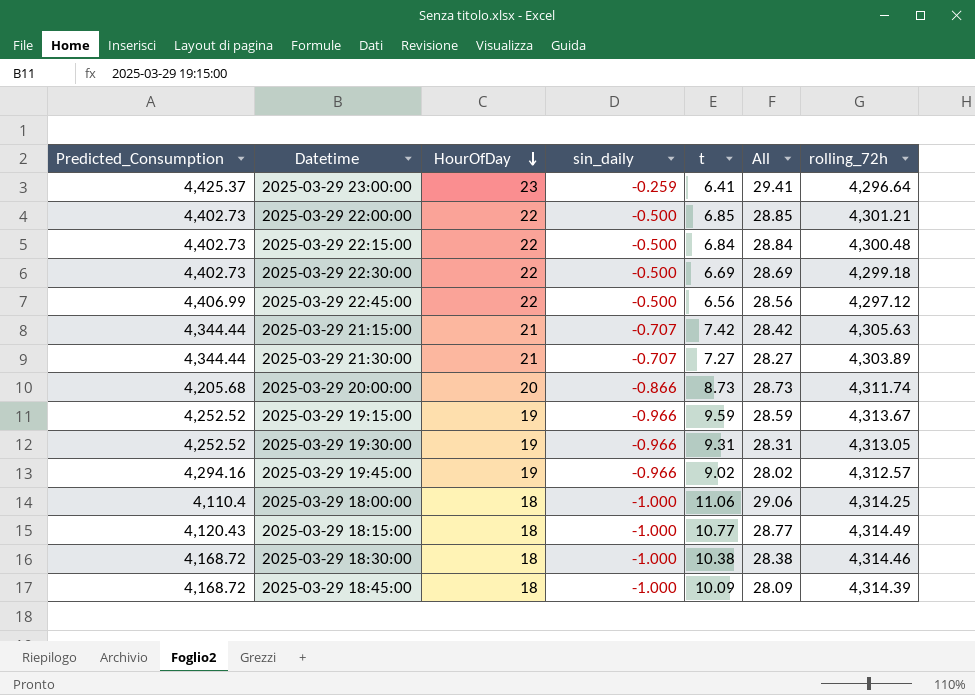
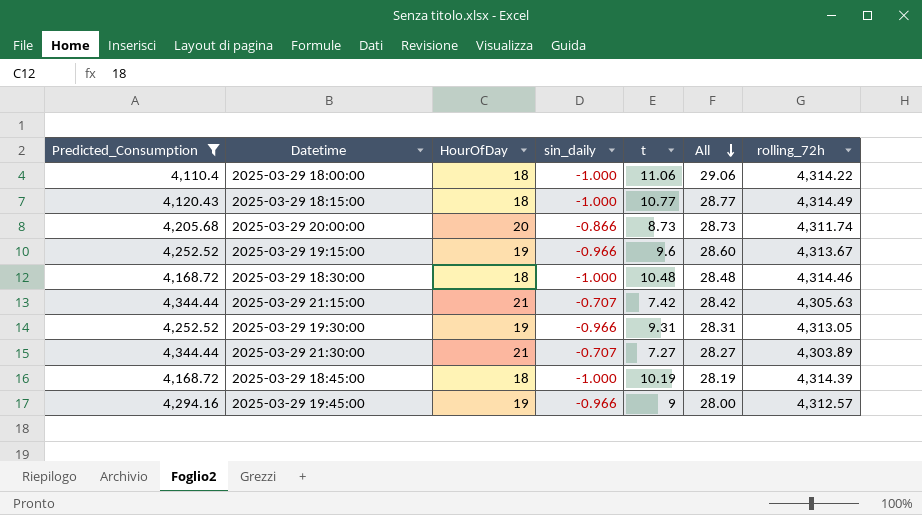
filter: none -> Predicted_Consumption <= 4,344.44
row order: HourOfDay descending -> All descending
2025-03-29 18:00:00 | rolling_72h: 4,314.25 -> 4,314.22
2025-03-29 19:15:00 | t: 9.59 -> 9.6
2025-03-29 19:15:00 | All: 28.59 -> 28.60
2025-03-29 18:30:00 | t: 10.38 -> 10.48
2025-03-29 18:30:00 | All: 28.38 -> 28.48
2025-03-29 18:45:00 | t: 10.09 -> 10.19
2025-03-29 18:45:00 | All: 28.09 -> 28.19
2025-03-29 19:45:00 | t: 9.02 -> 9
2025-03-29 19:45:00 | All: 28.02 -> 28.00

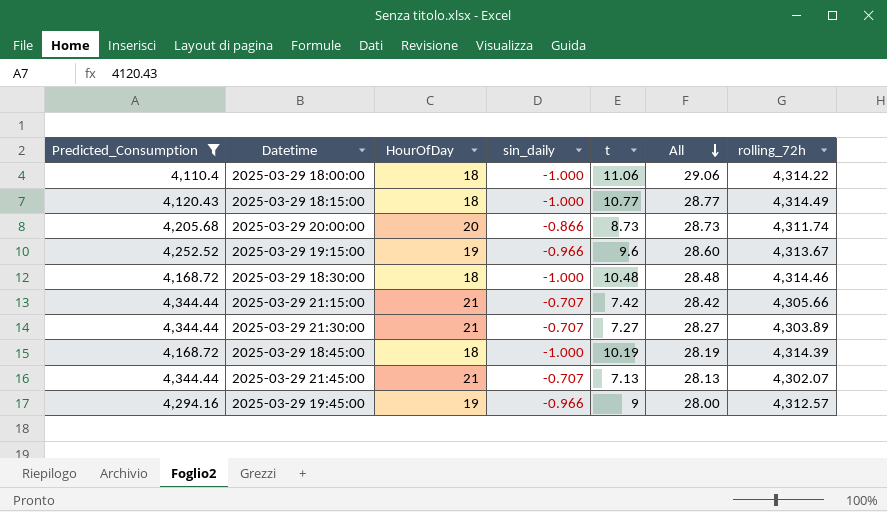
row 2025-03-29 19:30:00: 4,252.52 | 19 | -0.966 | 9.31 | 28.31 | 4,313.05 -> none
2025-03-29 21:15:00 | rolling_72h: 4,305.63 -> 4,305.66
row 2025-03-29 21:45:00: none -> 4,344.44 | 21 | -0.707 | 7.13 | 28.13 | 4,302.07

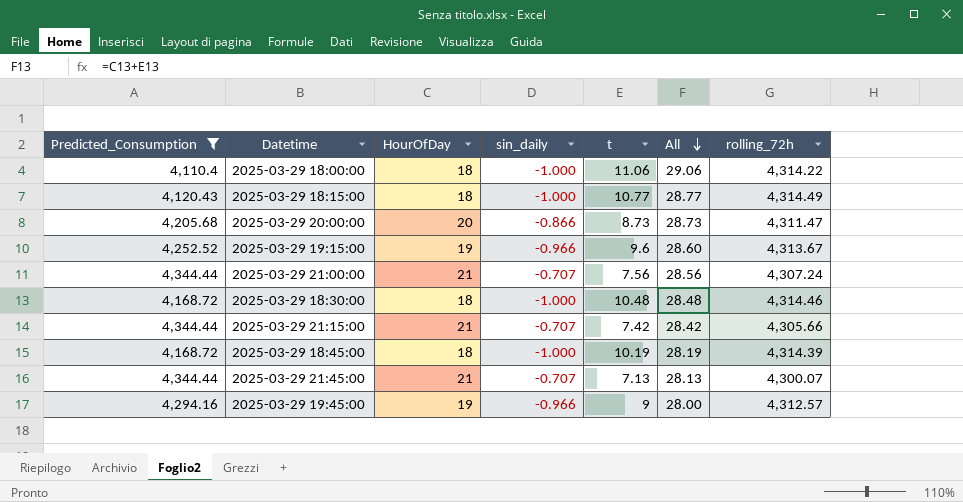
row 2025-03-29 21:30:00: 4,344.44 | 21 | -0.707 | 7.27 | 28.27 | 4,303.89 -> none
2025-03-29 20:00:00 | rolling_72h: 4,311.74 -> 4,311.47
row 2025-03-29 21:00:00: none -> 4,344.44 | 21 | -0.707 | 7.56 | 28.56 | 4,307.24
2025-03-29 21:45:00 | rolling_72h: 4,302.07 -> 4,300.07

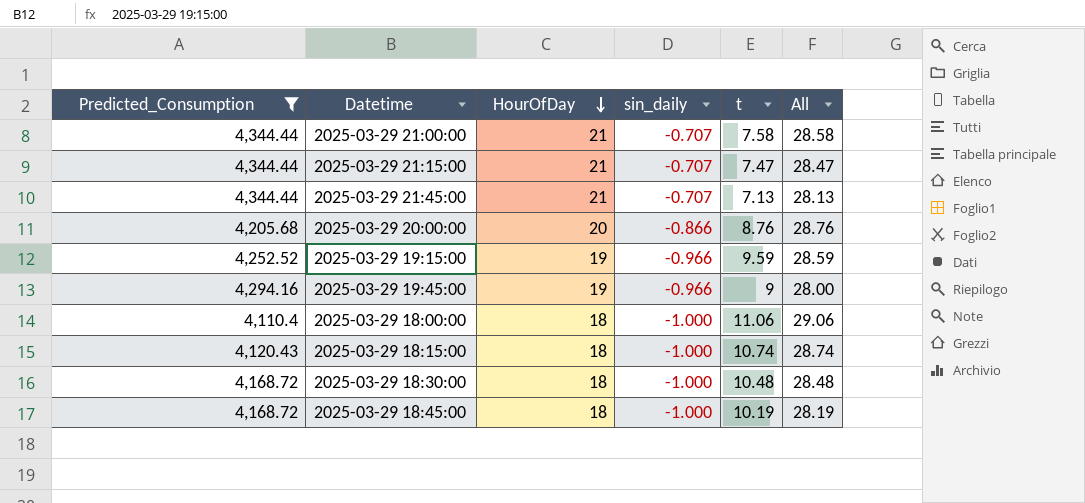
row order: All descending -> HourOfDay descending
column rolling_72h | position: 7 -> none
2025-03-29 21:00:00 | t: 7.56 -> 7.58
2025-03-29 21:00:00 | All: 28.56 -> 28.58
2025-03-29 21:15:00 | t: 7.42 -> 7.47
2025-03-29 21:15:00 | All: 28.42 -> 28.47
2025-03-29 20:00:00 | t: 8.73 -> 8.76
2025-03-29 20:00:00 | All: 28.73 -> 28.76
2025-03-29 19:15:00 | t: 9.6 -> 9.59
2025-03-29 19:15:00 | All: 28.60 -> 28.59
2025-03-29 18:15:00 | t: 10.77 -> 10.74
2025-03-29 18:15:00 | All: 28.77 -> 28.74

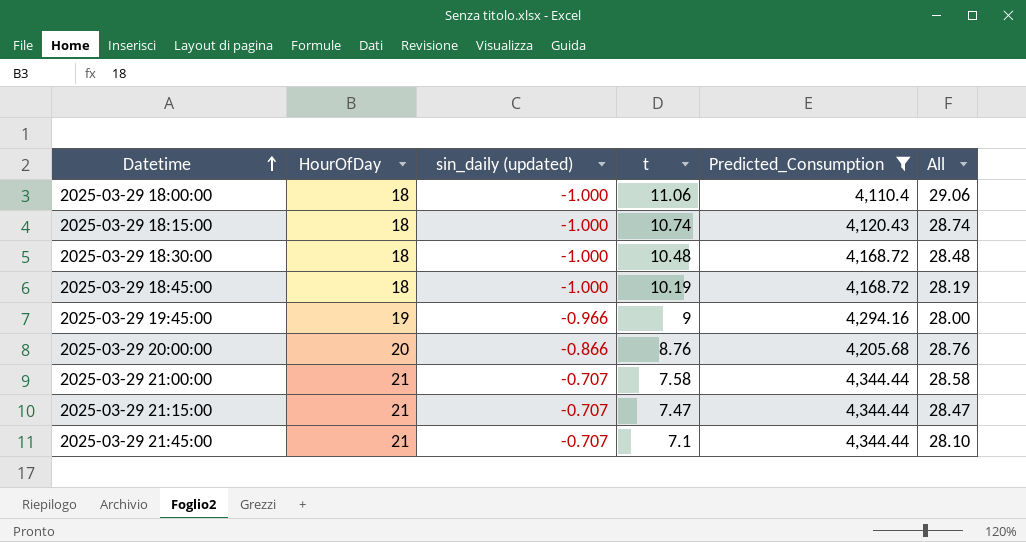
row order: HourOfDay descending -> Datetime ascending
column name: sin_daily -> sin_daily (updated)
column Predicted_Consumption | position: 1 -> 5
row 2025-03-29 19:15:00: 4,252.52 | 19 | -0.966 | 9.59 | 28.59 -> none
2025-03-29 21:45:00 | t: 7.13 -> 7.1
2025-03-29 21:45:00 | All: 28.13 -> 28.10

